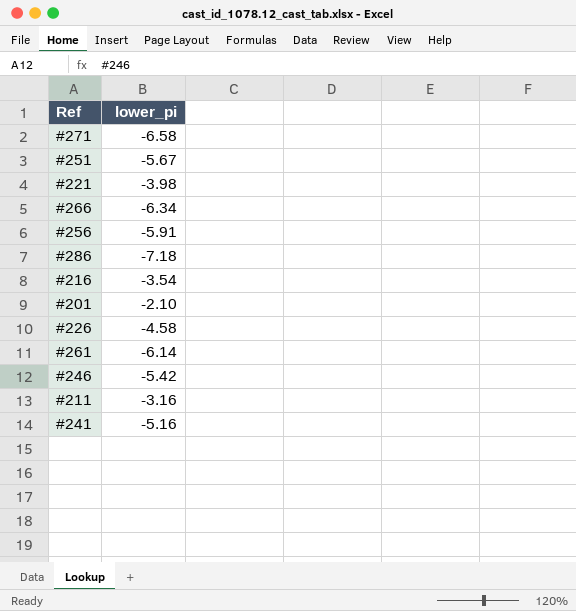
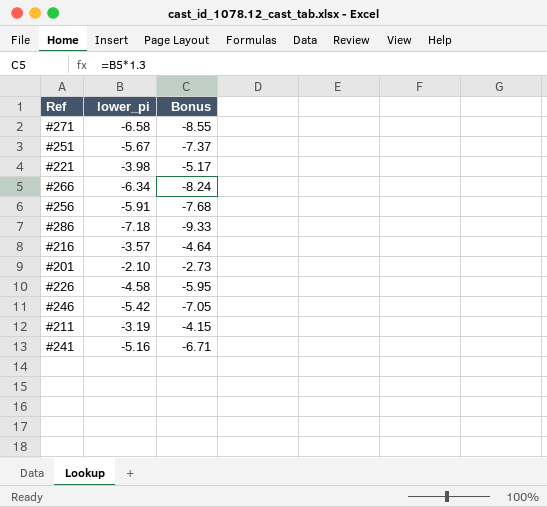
column Bonus | formula: none -> [lower_pi] * 1.3
row #261: -6.14 -> none
#216 | lower_pi: -3.54 -> -3.57
#211 | lower_pi: -3.16 -> -3.19

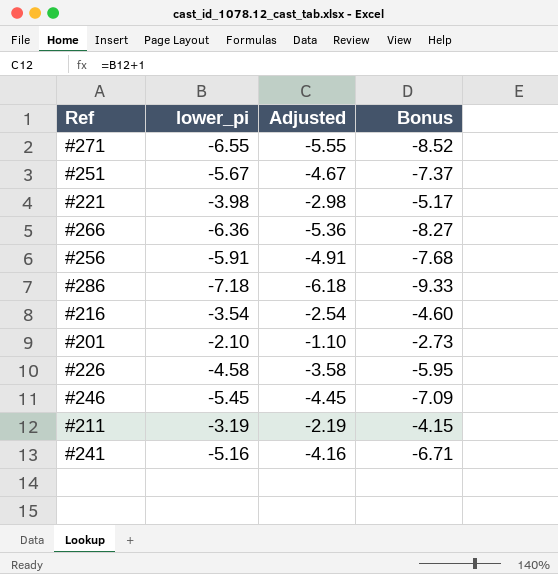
column Adjusted | formula: none -> [lower_pi] + 1
#271 | lower_pi: -6.58 -> -6.55
#271 | Bonus: -8.55 -> -8.52
#266 | lower_pi: -6.34 -> -6.36
#266 | Bonus: -8.24 -> -8.27
#216 | lower_pi: -3.57 -> -3.54
#216 | Bonus: -4.64 -> -4.60
#246 | lower_pi: -5.42 -> -5.45
#246 | Bonus: -7.05 -> -7.09

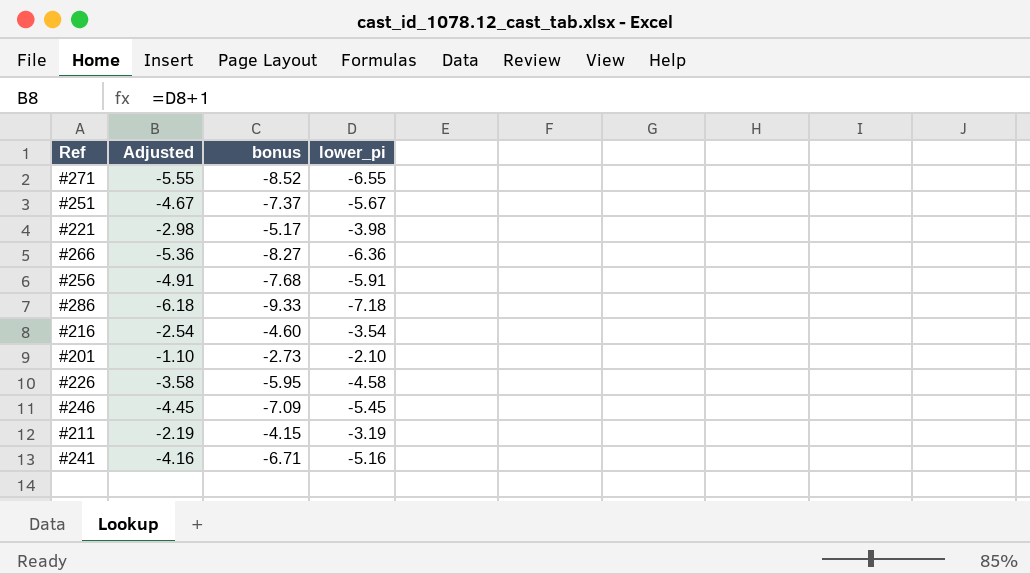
column name: Bonus -> bonus
column lower_pi | position: 2 -> 4

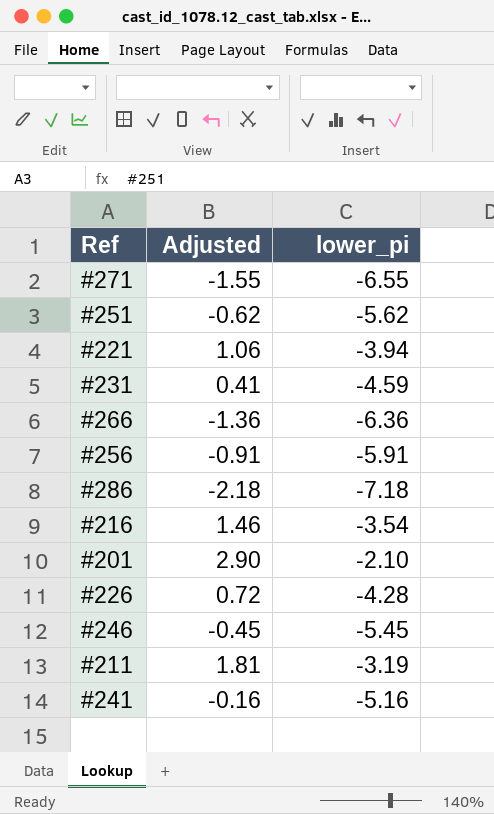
column bonus | formula: [lower_pi] * 1.3 -> none
column Adjusted | formula: [lower_pi] + 1 -> [lower_pi] + 5
#251 | lower_pi: -5.67 -> -5.62
#221 | lower_pi: -3.98 -> -3.94
row #231: none -> 0.41 | -4.59
#226 | lower_pi: -4.58 -> -4.28

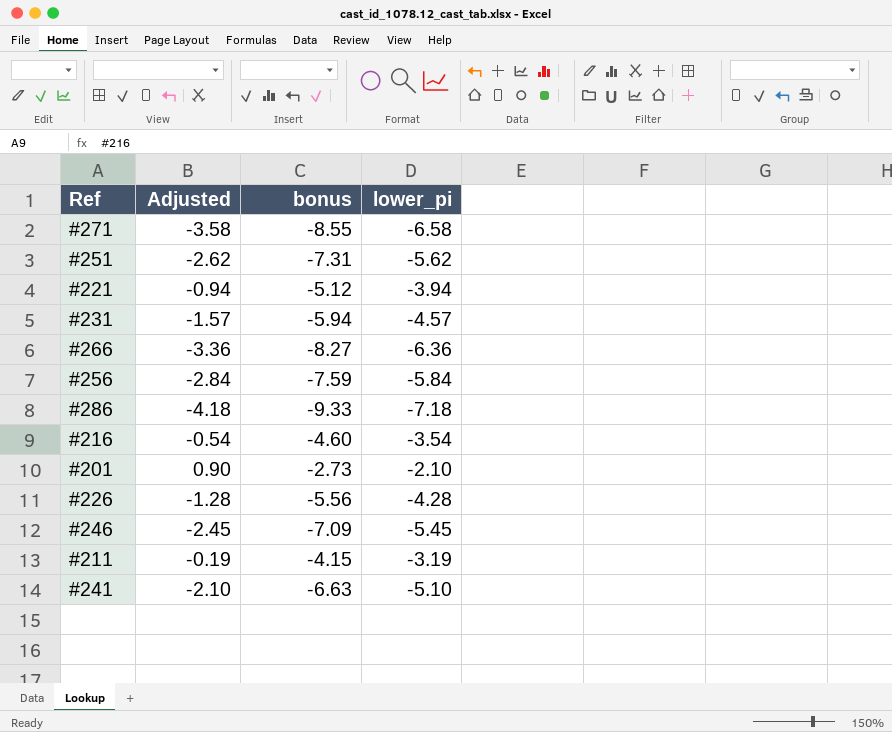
column Adjusted | formula: [lower_pi] + 5 -> [lower_pi] + 3
column bonus | formula: none -> [lower_pi] * 1.3
#271 | lower_pi: -6.55 -> -6.58
#231 | lower_pi: -4.59 -> -4.57
#256 | lower_pi: -5.91 -> -5.84
#241 | lower_pi: -5.16 -> -5.10

